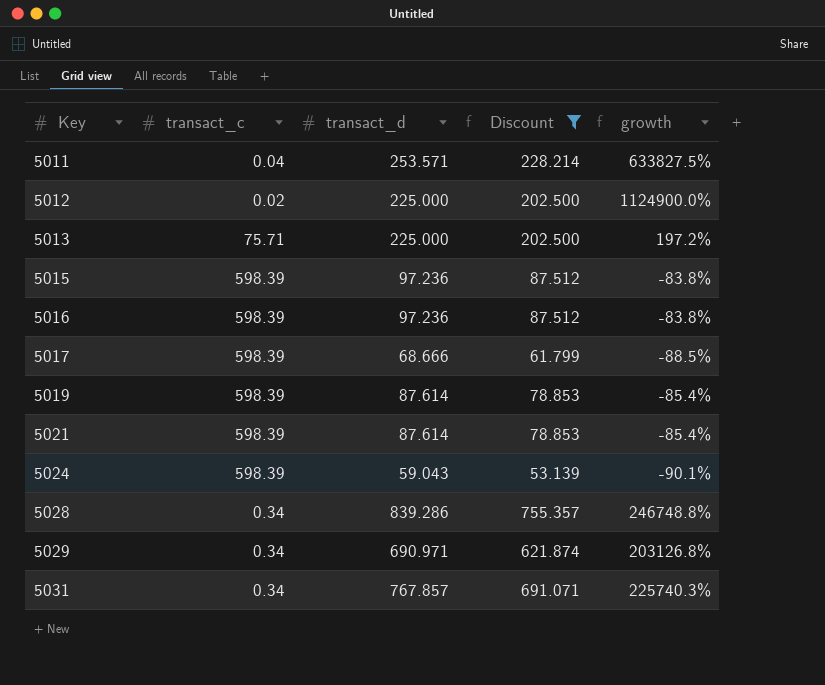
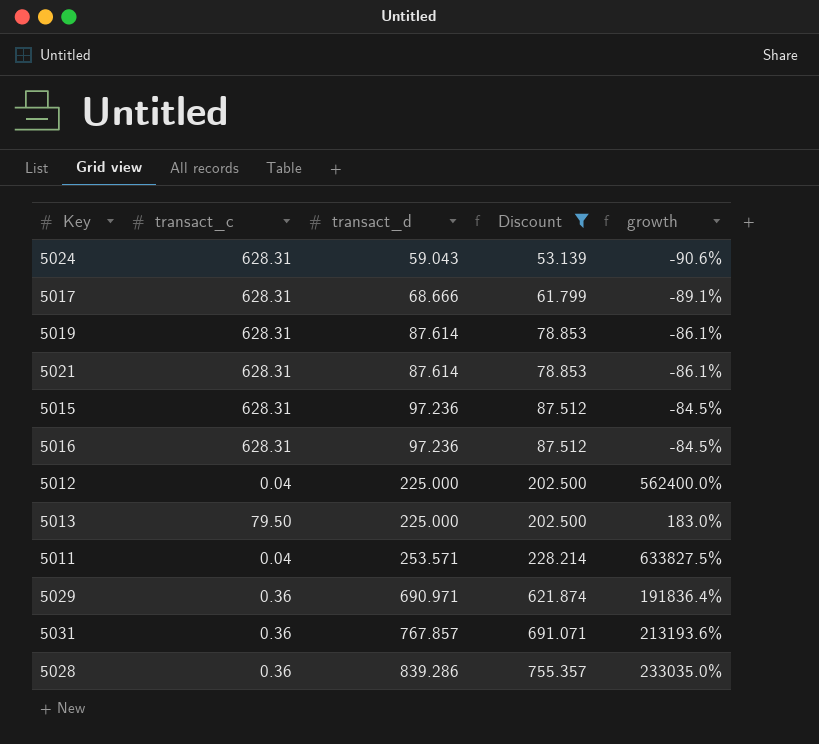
row order: Key ascending -> transact_d ascending
5024 | transact_c: 598.39 -> 628.31
5024 | growth: -90.1% -> -90.6%
5017 | transact_c: 598.39 -> 628.31
5017 | growth: -88.5% -> -89.1%
5019 | transact_c: 598.39 -> 628.31
5019 | growth: -85.4% -> -86.1%
5021 | transact_c: 598.39 -> 628.31
5021 | growth: -85.4% -> -86.1%
5015 | transact_c: 598.39 -> 628.31
5015 | growth: -83.8% -> -84.5%
5016 | transact_c: 598.39 -> 628.31
5016 | growth: -83.8% -> -84.5%
5012 | transact_c: 0.02 -> 0.04
5012 | growth: 1124900.0% -> 562400.0%
5013 | transact_c: 75.71 -> 79.50
5013 | growth: 197.2% -> 183.0%
5029 | transact_c: 0.34 -> 0.36
5029 | growth: 203126.8% -> 191836.4%
5031 | transact_c: 0.34 -> 0.36
5031 | growth: 225740.3% -> 213193.6%
5028 | transact_c: 0.34 -> 0.36
5028 | growth: 246748.8% -> 233035.0%

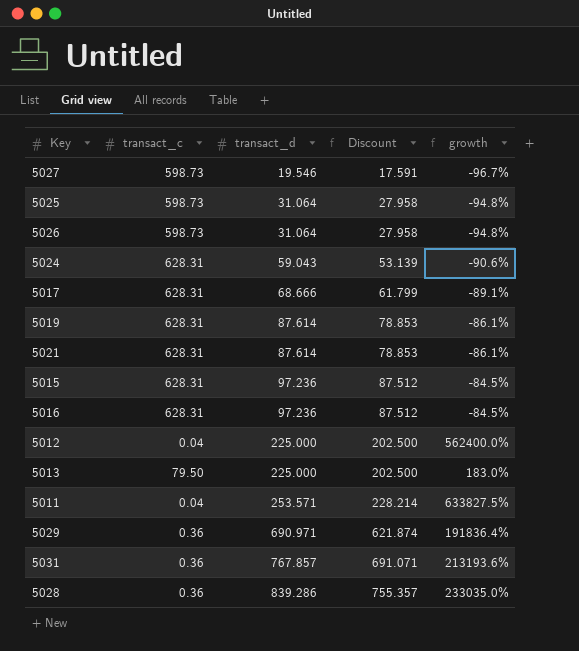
filter: Discount >= 53.139 -> none

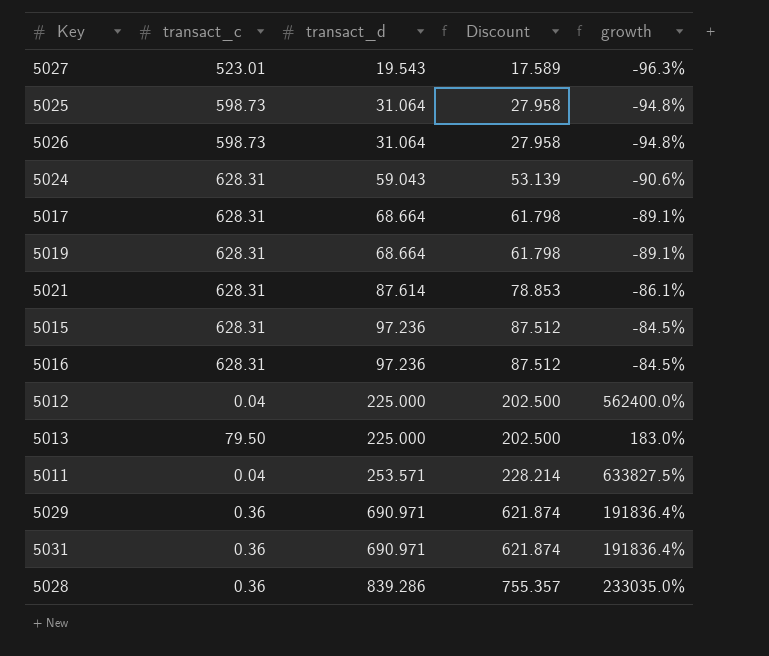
5027 | transact_c: 598.73 -> 523.01
5027 | transact_d: 19.546 -> 19.543
5027 | Discount: 17.591 -> 17.589
5027 | growth: -96.7% -> -96.3%
5017 | transact_d: 68.666 -> 68.664
5017 | Discount: 61.799 -> 61.798
5019 | transact_d: 87.614 -> 68.664
5019 | Discount: 78.853 -> 61.798
5019 | growth: -86.1% -> -89.1%
5031 | transact_d: 767.857 -> 690.971
5031 | Discount: 691.071 -> 621.874
5031 | growth: 213193.6% -> 191836.4%

